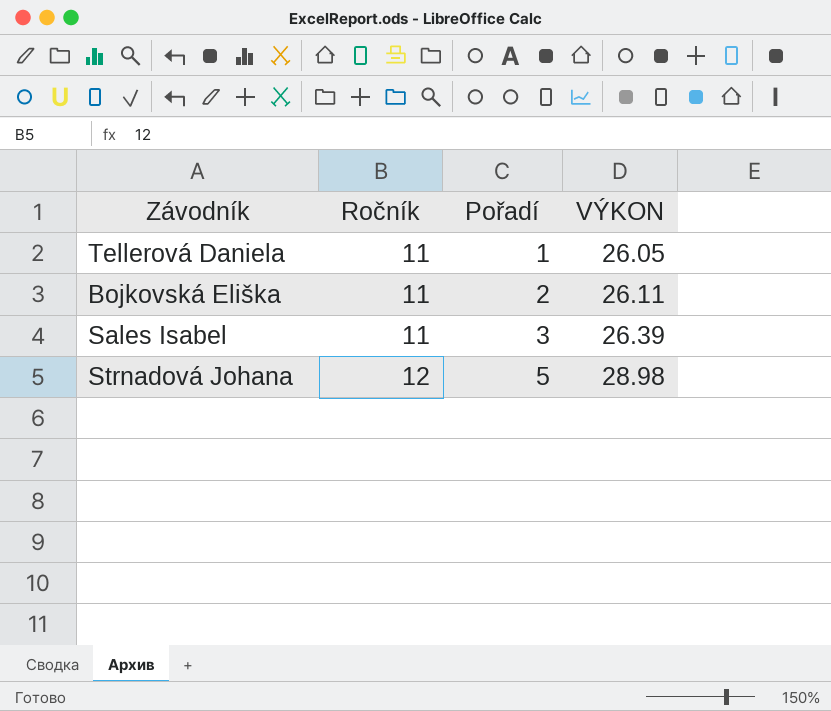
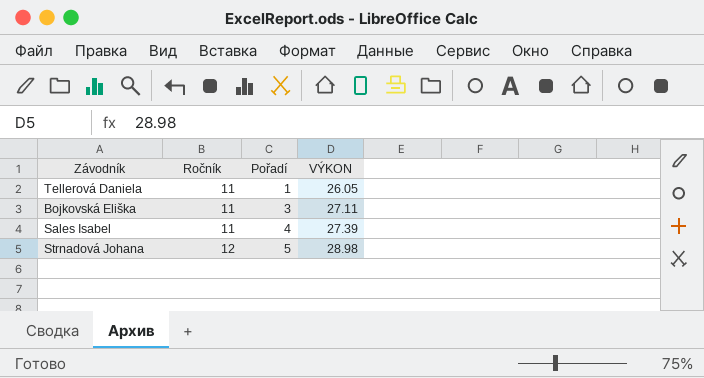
Bojkovská Eliška | Pořadí: 2 -> 3
Bojkovská Eliška | VÝKON: 26.11 -> 27.11
Sales Isabel | Pořadí: 3 -> 4
Sales Isabel | VÝKON: 26.39 -> 27.39

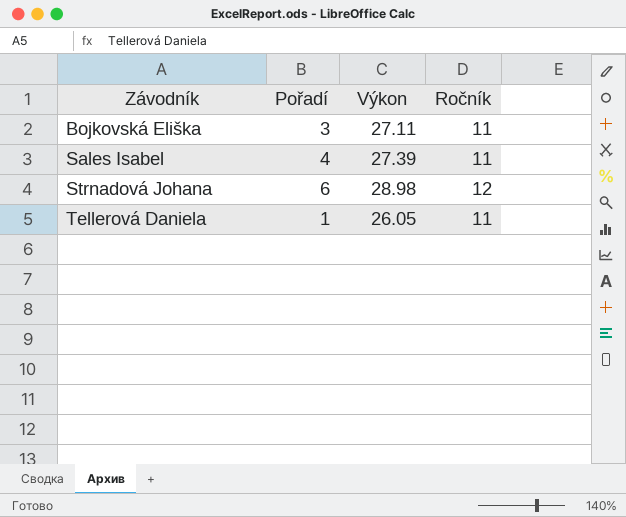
row order: Ročník ascending -> Závodník ascending
column name: VÝKON -> Výkon
column Ročník | position: 2 -> 4
Strnadová Johana | Pořadí: 5 -> 6

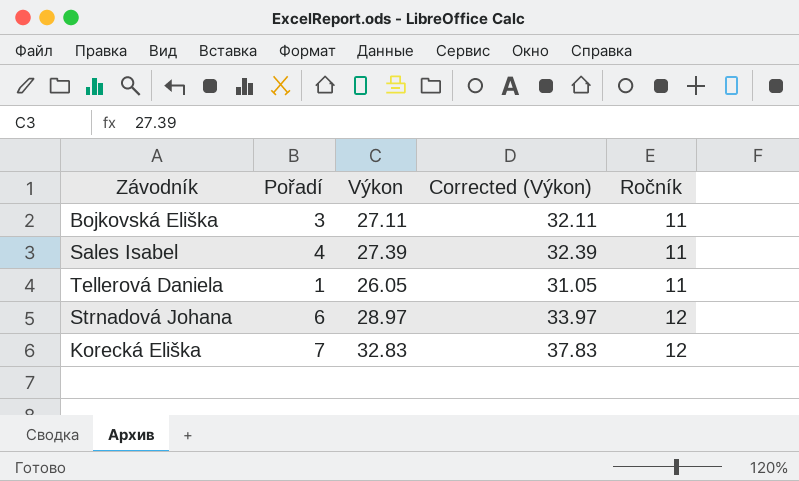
row order: Závodník ascending -> Ročník ascending
column Corrected (Výkon) | formula: none -> [Výkon] + 5
Strnadová Johana | Výkon: 28.98 -> 28.97
row Korecká Eliška: none -> 7 | 32.83 | 37.83 | 12

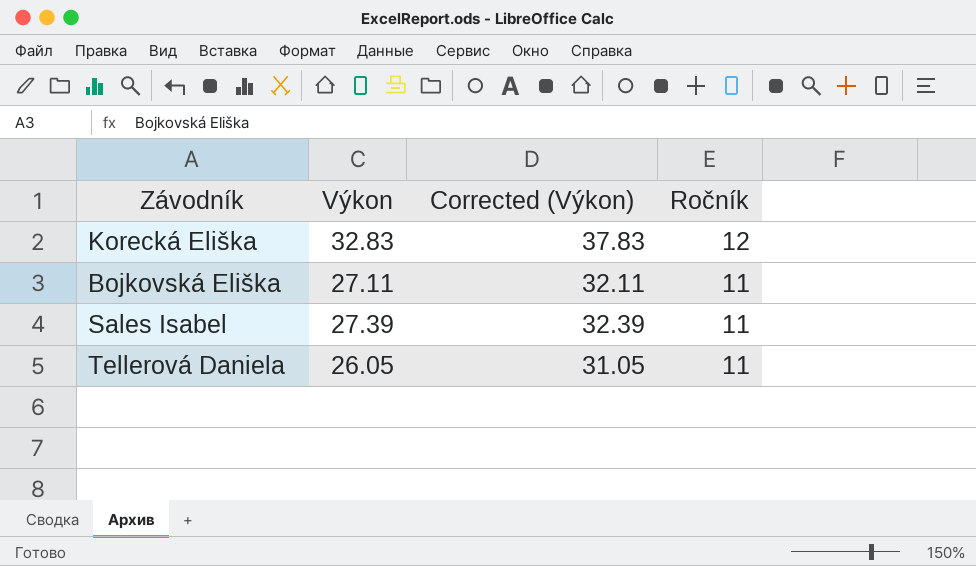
row order: Ročník ascending -> Ročník descending
column Pořadí | position: 2 -> none
row Strnadová Johana: 6 | 28.97 | 33.97 | 12 -> none

